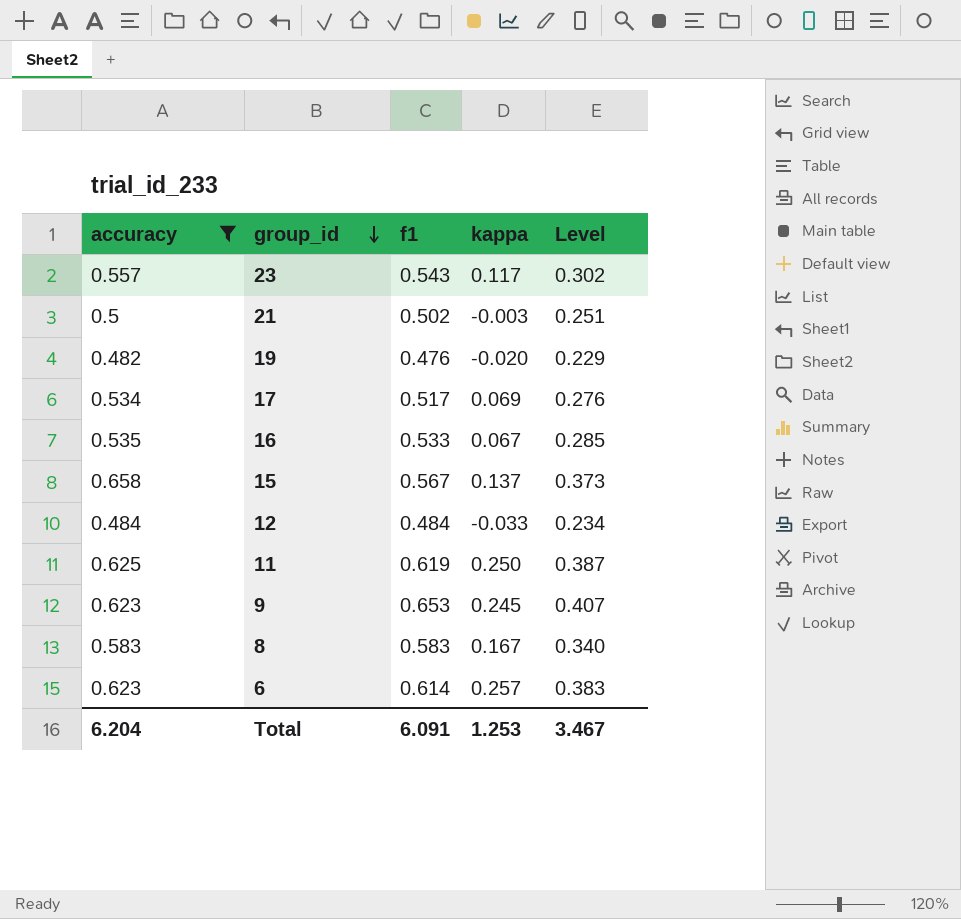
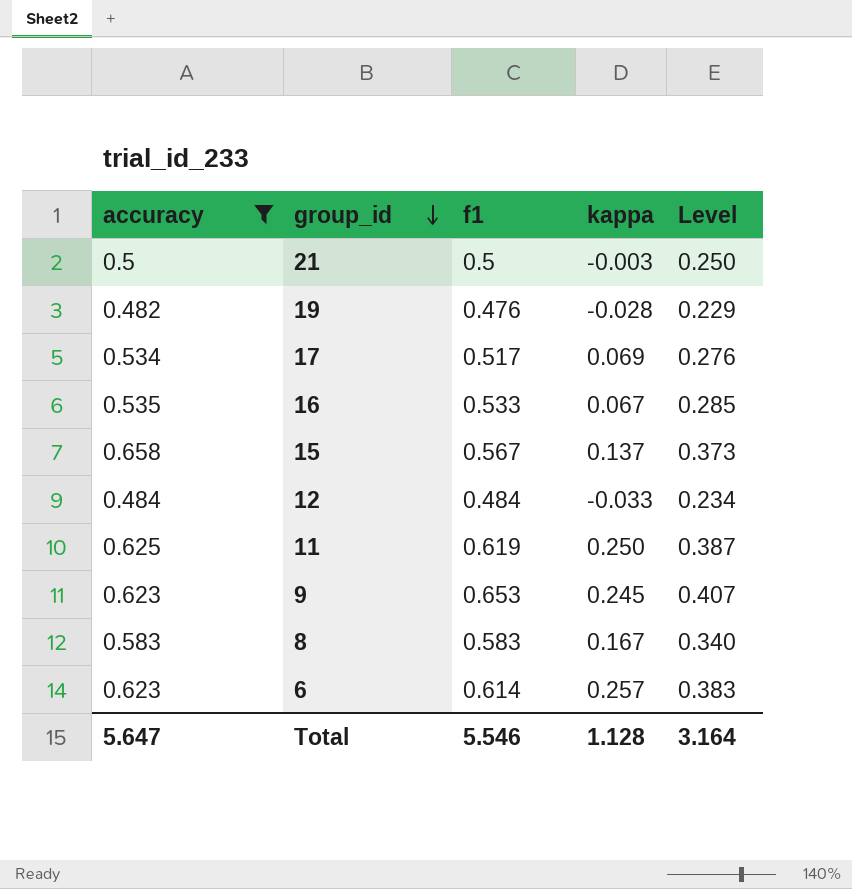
row 23: 0.557 | 0.543 | 0.117 | 0.302 -> none
21 | f1: 0.502 -> 0.5
21 | Level: 0.251 -> 0.250
19 | kappa: -0.020 -> -0.028
Total | accuracy: 6.204 -> 5.647
Total | f1: 6.091 -> 5.546
Total | kappa: 1.253 -> 1.128
Total | Level: 3.467 -> 3.164

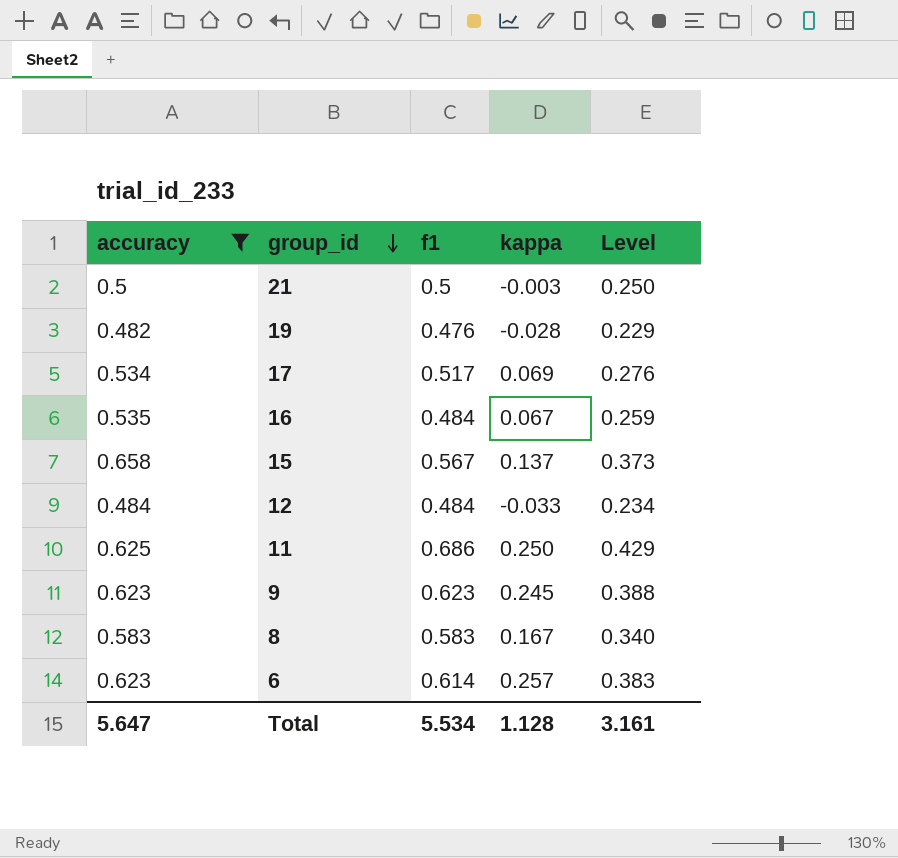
16 | f1: 0.533 -> 0.484
16 | Level: 0.285 -> 0.259
11 | f1: 0.619 -> 0.686
11 | Level: 0.387 -> 0.429
9 | f1: 0.653 -> 0.623
9 | Level: 0.407 -> 0.388
Total | f1: 5.546 -> 5.534
Total | Level: 3.164 -> 3.161

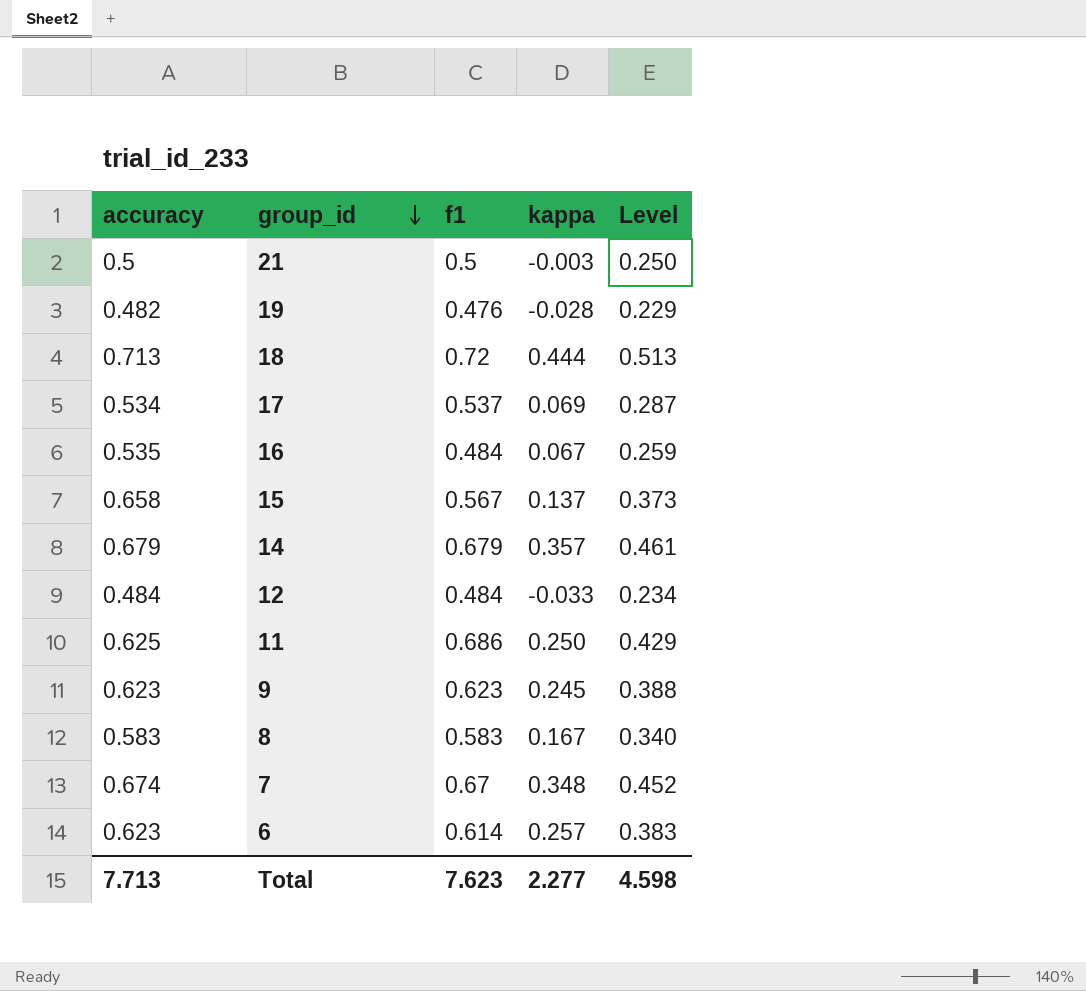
filter: accuracy <= 0.658 -> none
17 | f1: 0.517 -> 0.537
17 | Level: 0.276 -> 0.287
Total | accuracy: 5.647 -> 7.713
Total | f1: 5.534 -> 7.623
Total | kappa: 1.128 -> 2.277
Total | Level: 3.161 -> 4.598

